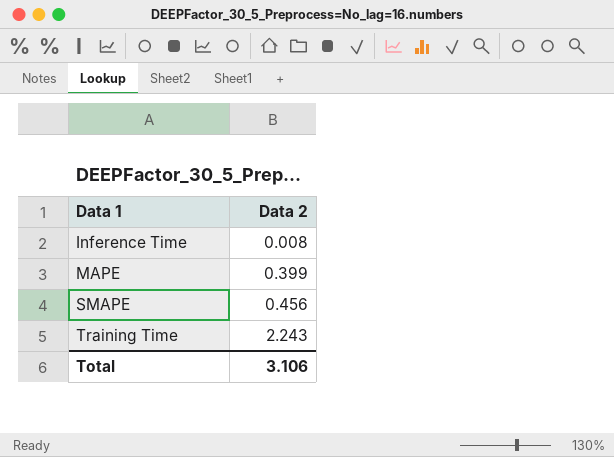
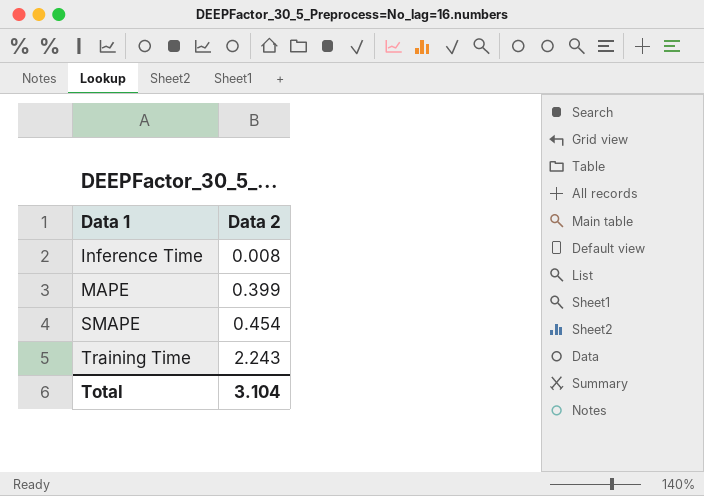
SMAPE | Data 2: 0.456 -> 0.454
Total | Data 2: 3.106 -> 3.104

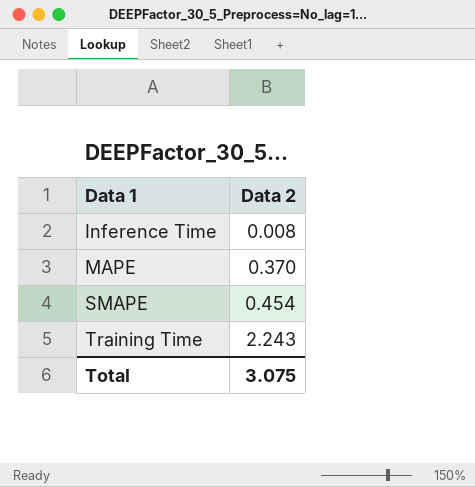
MAPE | Data 2: 0.399 -> 0.370
Total | Data 2: 3.104 -> 3.075

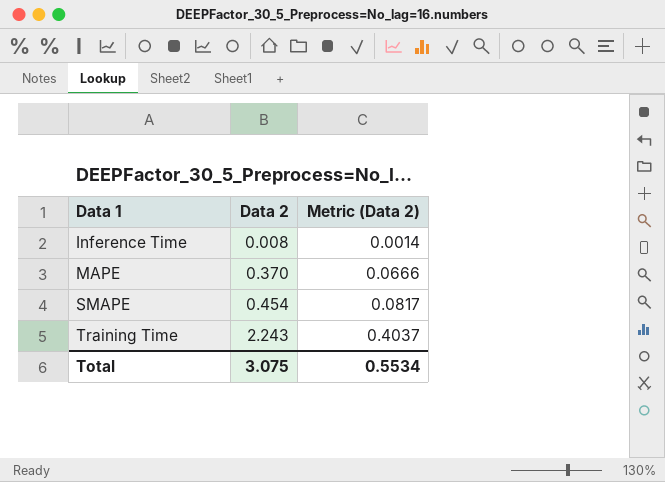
column Metric (Data 2) | formula: none -> [Data 2] * 0.18

